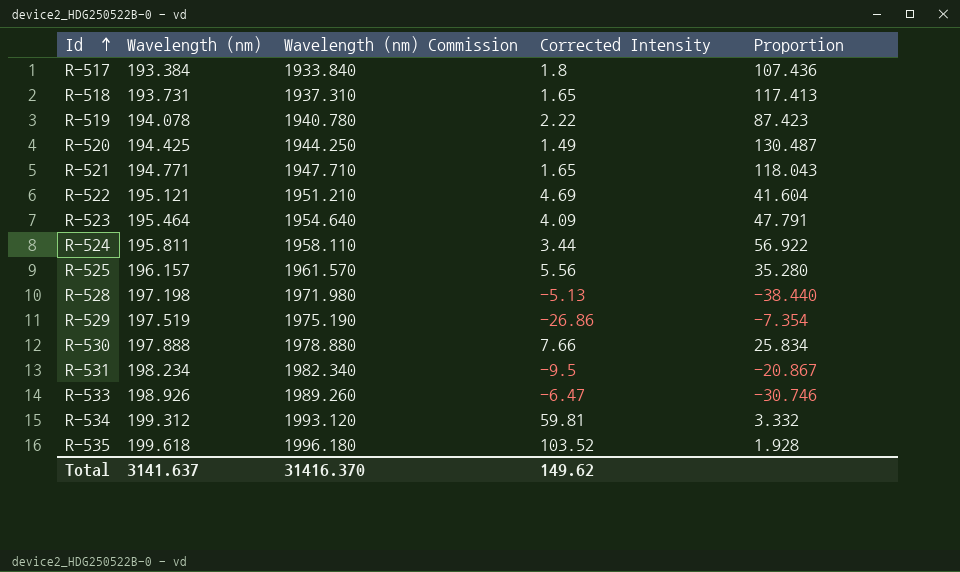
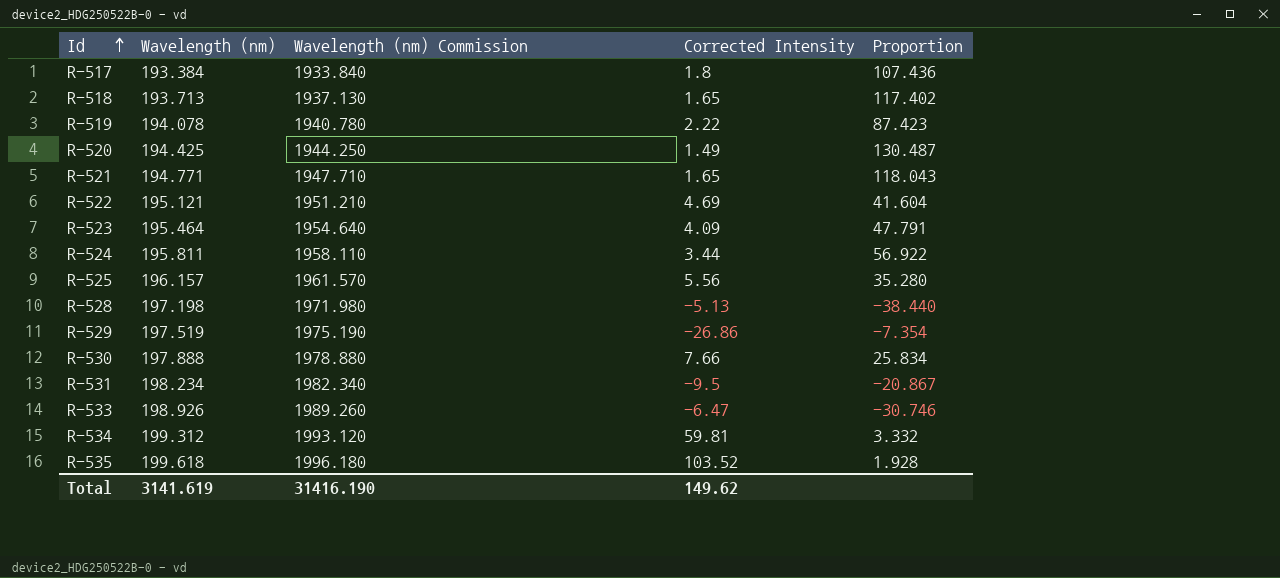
R-518 | Wavelength (nm): 193.731 -> 193.713
R-518 | Wavelength (nm) Commission: 1937.310 -> 1937.130
R-518 | Proportion: 117.413 -> 117.402
Total | Wavelength (nm): 3141.637 -> 3141.619
Total | Wavelength (nm) Commission: 31416.370 -> 31416.190

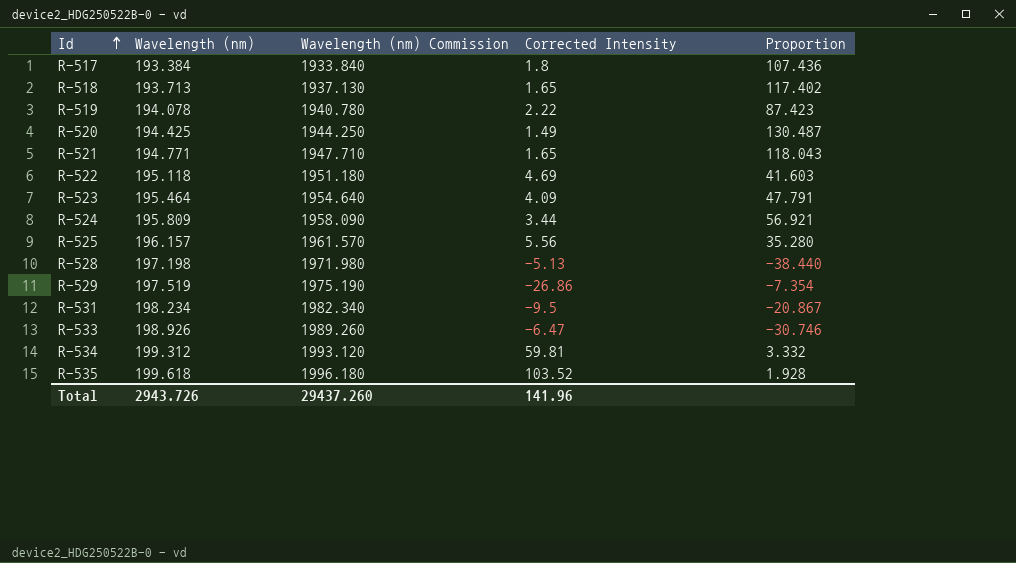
row R-530: 197.888 | 1978.880 | 7.66 | 25.834 -> none
R-522 | Wavelength (nm): 195.121 -> 195.118
R-522 | Wavelength (nm) Commission: 1951.210 -> 1951.180
R-522 | Proportion: 41.604 -> 41.603
R-524 | Wavelength (nm): 195.811 -> 195.809
R-524 | Wavelength (nm) Commission: 1958.110 -> 1958.090
R-524 | Proportion: 56.922 -> 56.921
Total | Wavelength (nm): 3141.619 -> 2943.726
Total | Wavelength (nm) Commission: 31416.190 -> 29437.260
Total | Corrected Intensity: 149.62 -> 141.96

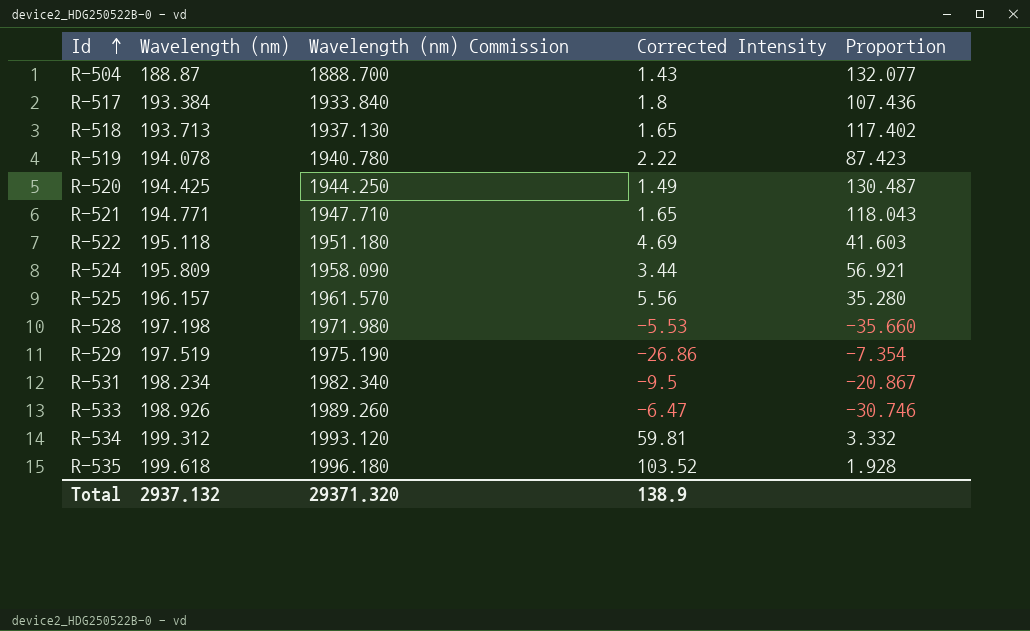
row R-523: 195.464 | 1954.640 | 4.09 | 47.791 -> none
row R-504: none -> 188.87 | 1888.700 | 1.43 | 132.077
R-528 | Corrected Intensity: -5.13 -> -5.53
R-528 | Proportion: -38.440 -> -35.660
Total | Wavelength (nm): 2943.726 -> 2937.132
Total | Wavelength (nm) Commission: 29437.260 -> 29371.320
Total | Corrected Intensity: 141.96 -> 138.9

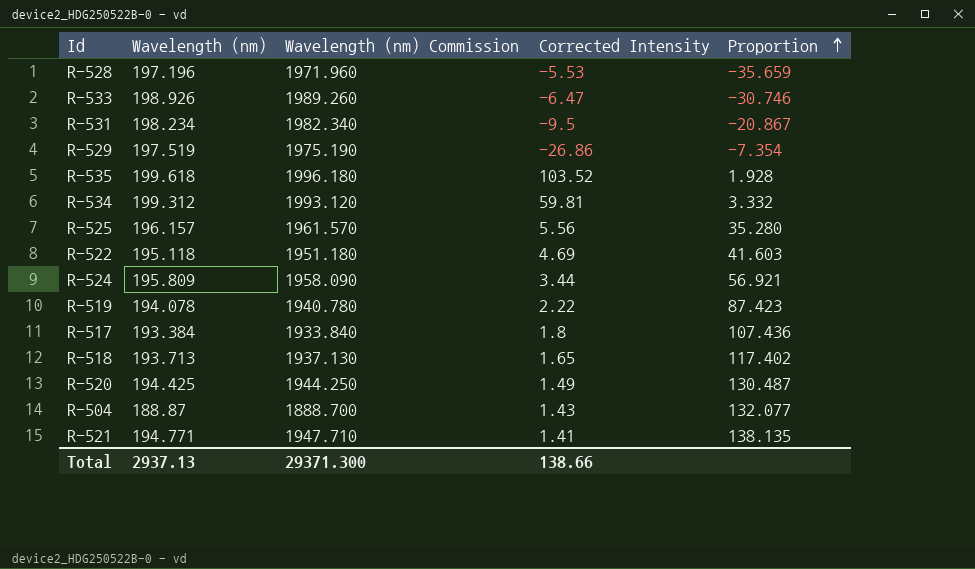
row order: Id ascending -> Proportion ascending
R-528 | Wavelength (nm): 197.198 -> 197.196
R-528 | Wavelength (nm) Commission: 1971.980 -> 1971.960
R-528 | Proportion: -35.660 -> -35.659
R-521 | Corrected Intensity: 1.65 -> 1.41
R-521 | Proportion: 118.043 -> 138.135
Total | Wavelength (nm): 2937.132 -> 2937.13
Total | Wavelength (nm) Commission: 29371.320 -> 29371.300
Total | Corrected Intensity: 138.9 -> 138.66

